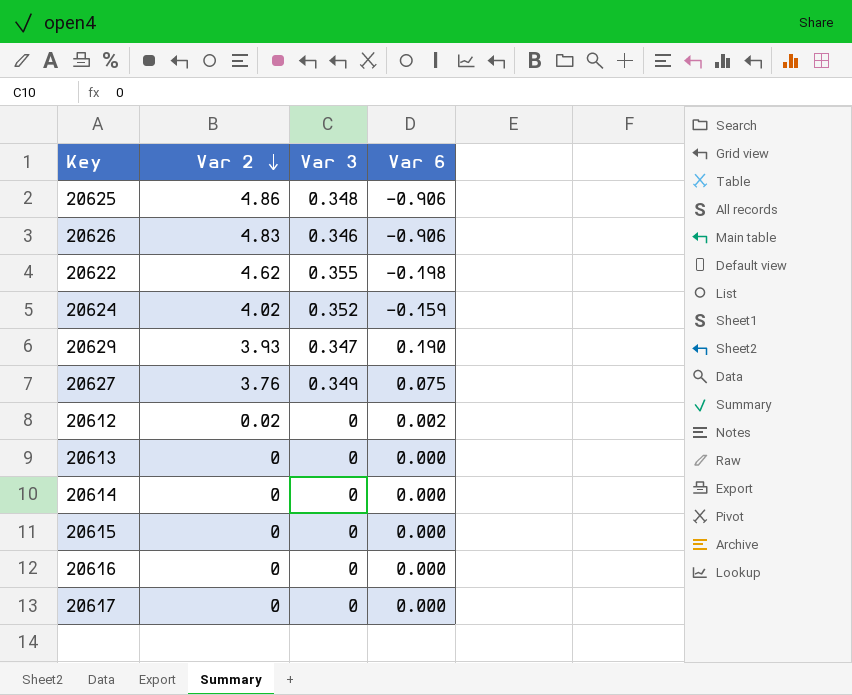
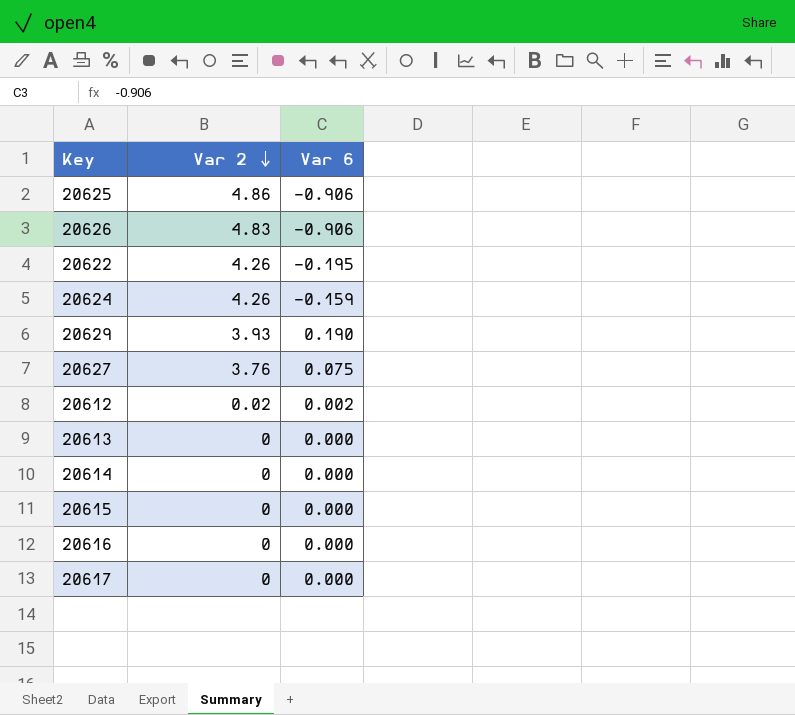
column Var 3 | position: 3 -> none
20622 | Var 2: 4.62 -> 4.26
20622 | Var 6: -0.198 -> -0.195
20624 | Var 2: 4.02 -> 4.26

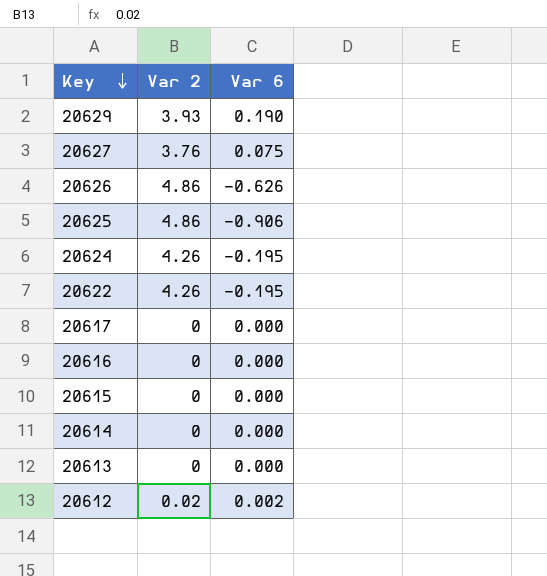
row order: Var 2 descending -> Key descending
20626 | Var 2: 4.83 -> 4.86
20626 | Var 6: -0.906 -> -0.626
20624 | Var 6: -0.159 -> -0.195

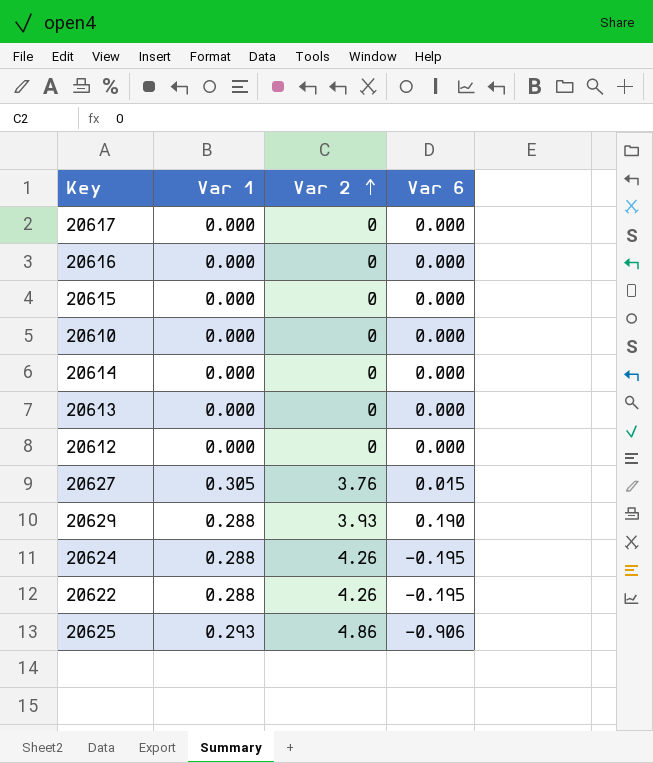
row order: Key descending -> Var 2 ascending
column Var 1 | position: none -> 2
row 20626: 4.86 | -0.626 -> none
row 20610: none -> 0.000 | 0 | 0.000
20612 | Var 2: 0.02 -> 0
20612 | Var 6: 0.002 -> 0.000
20627 | Var 6: 0.075 -> 0.015

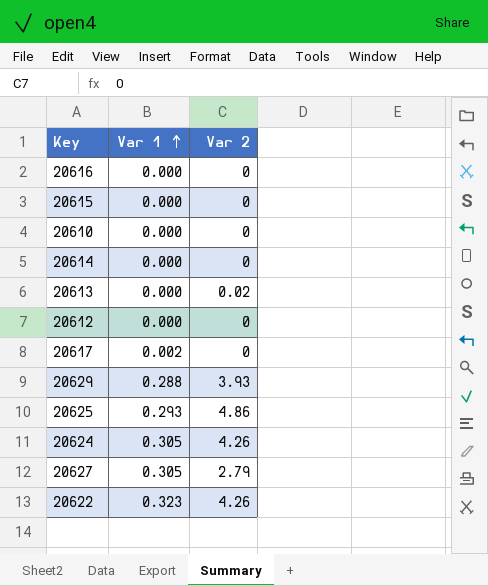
row order: Var 2 ascending -> Var 1 ascending
column Var 6 | position: 4 -> none
20613 | Var 2: 0 -> 0.02
20617 | Var 1: 0.000 -> 0.002
20624 | Var 1: 0.288 -> 0.305
20627 | Var 2: 3.76 -> 2.79
20622 | Var 1: 0.288 -> 0.323

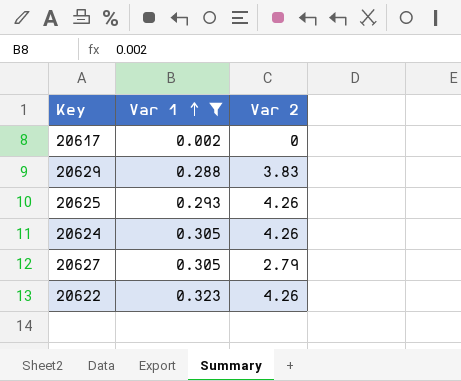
filter: none -> Var 1 != 0.000
20629 | Var 2: 3.93 -> 3.83
20625 | Var 2: 4.86 -> 4.26

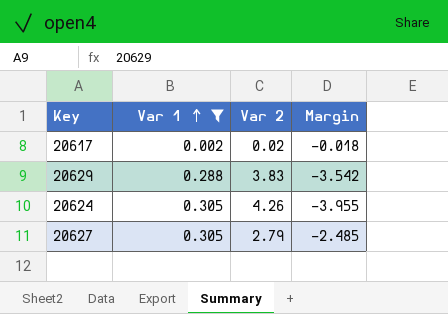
column Margin | formula: none -> [Var 1] - [Var 2]
row 20625: 0.293 | 4.26 -> none
row 20622: 0.323 | 4.26 -> none
20617 | Var 2: 0 -> 0.02

